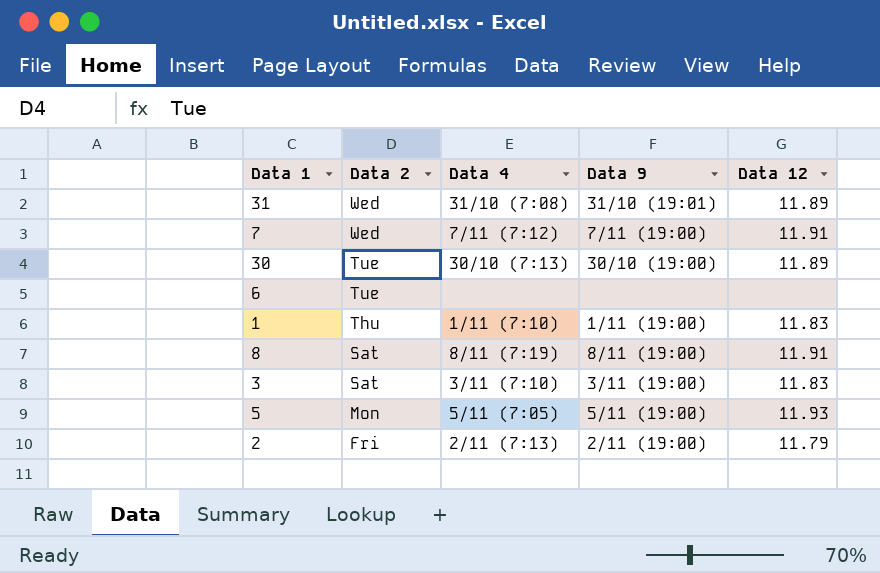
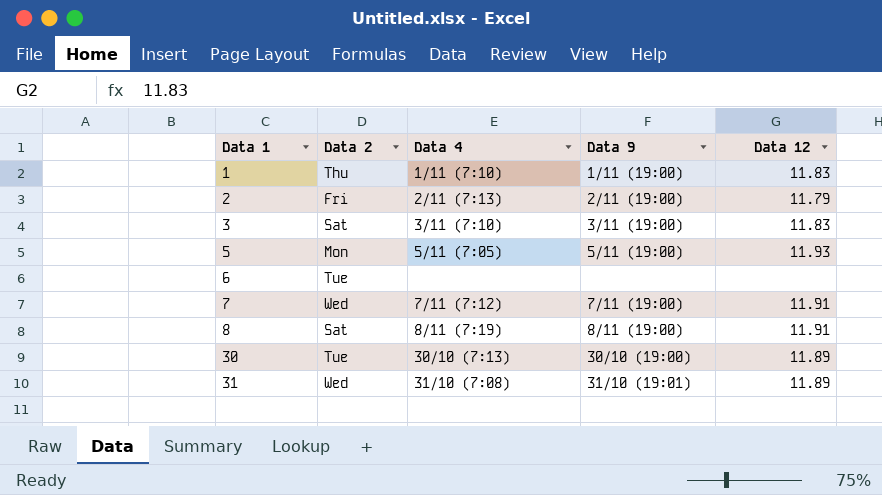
row order: Data 2 descending -> Data 1 ascending

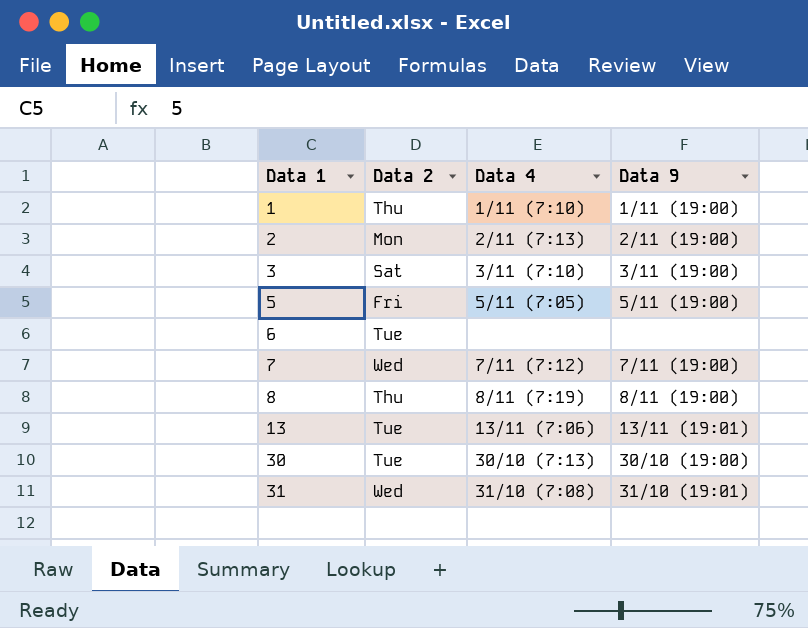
column Data 12 | position: 5 -> none
2 | Data 2: Fri -> Mon
5 | Data 2: Mon -> Fri
8 | Data 2: Sat -> Thu
row 13: none -> Tue | 13/11 (7:06) | 13/11 (19:01)

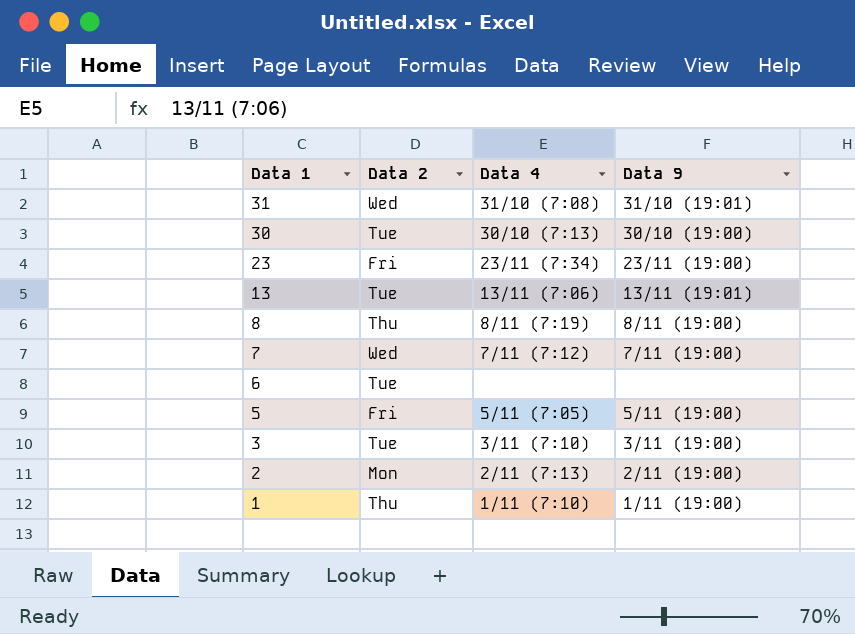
row order: Data 1 ascending -> Data 1 descending
row 23: none -> Fri | 23/11 (7:34) | 23/11 (19:00)
3 | Data 2: Sat -> Tue

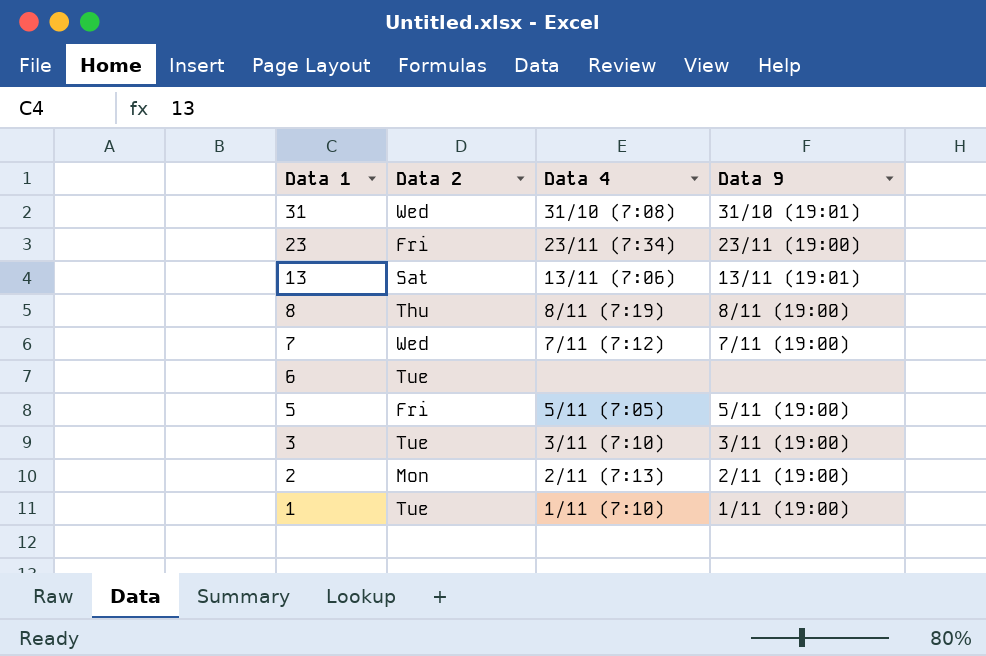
row 30: Tue | 30/10 (7:13) | 30/10 (19:00) -> none
13 | Data 2: Tue -> Sat
1 | Data 2: Thu -> Tue

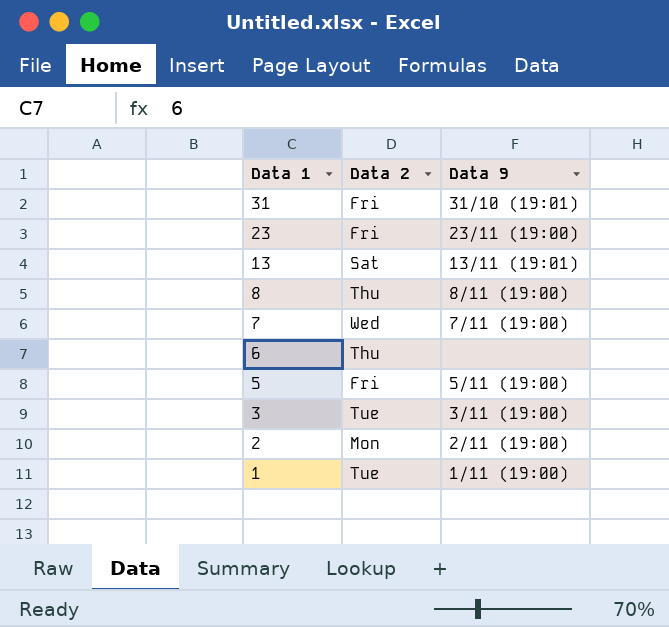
column Data 4 | position: 3 -> none
31 | Data 2: Wed -> Fri
6 | Data 2: Tue -> Thu

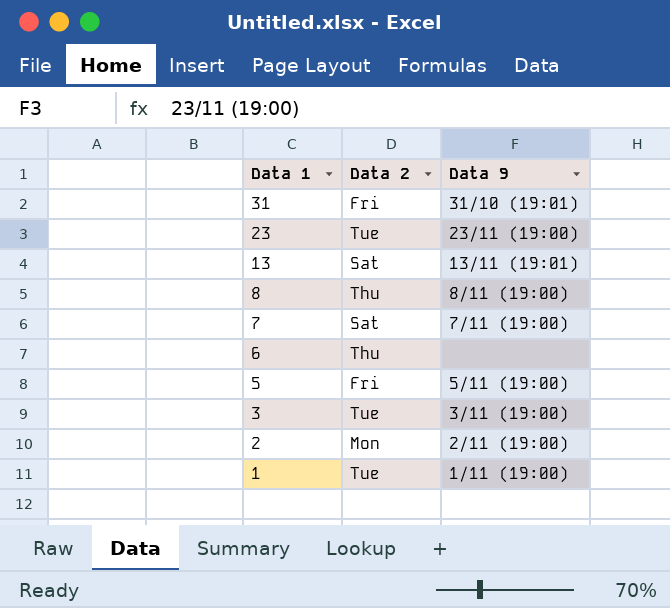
23 | Data 2: Fri -> Tue
7 | Data 2: Wed -> Sat

